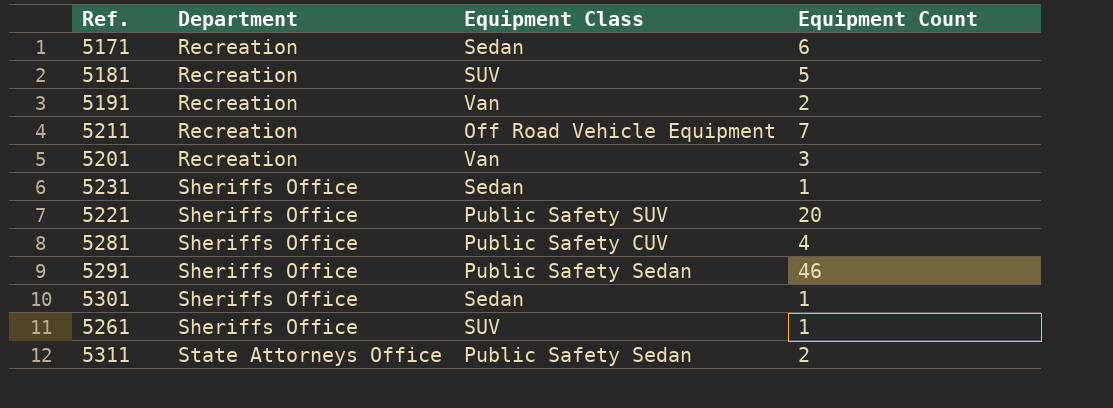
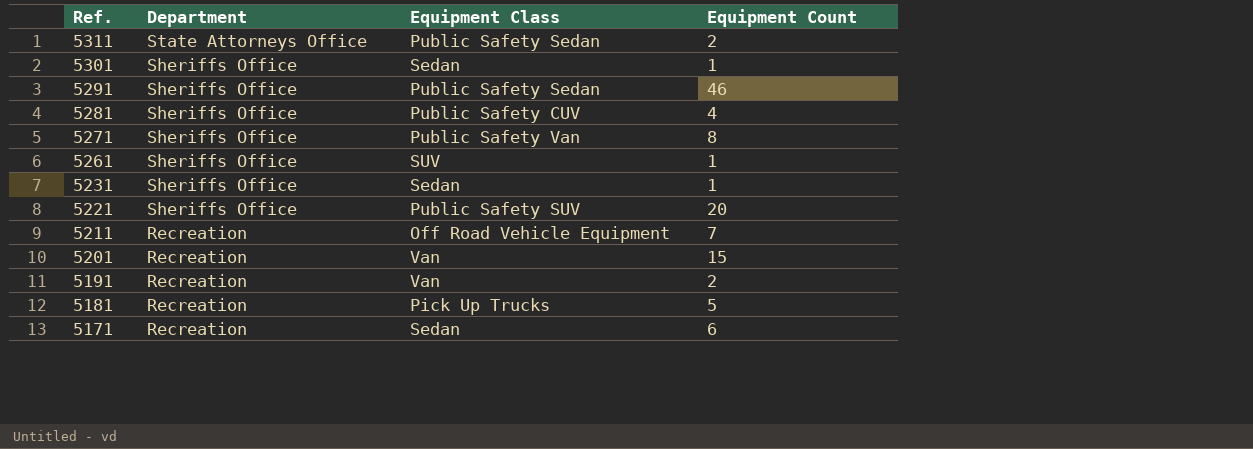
row order: Department ascending -> Ref. descending
row 5271: none -> Sheriffs Office | Public Safety Van | 8
5201 | Equipment Count: 3 -> 15
5181 | Equipment Class: SUV -> Pick Up Trucks

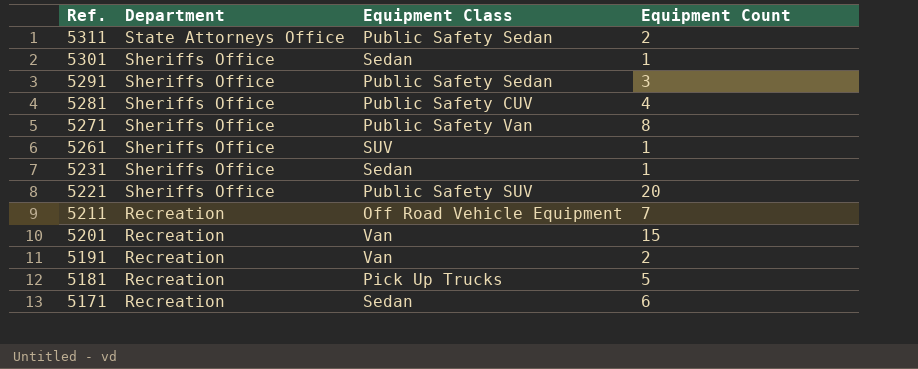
5291 | Equipment Count: 46 -> 3

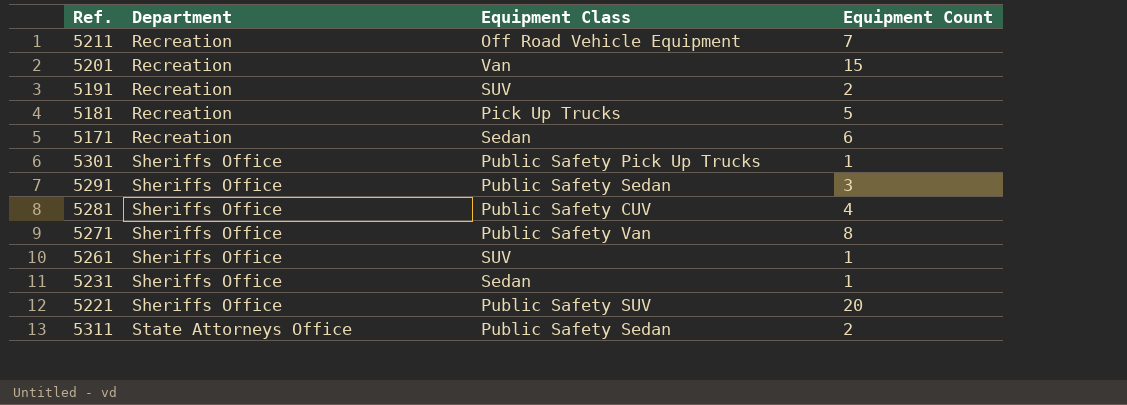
row order: Ref. descending -> Department ascending
5191 | Equipment Class: Van -> SUV
5301 | Equipment Class: Sedan -> Public Safety Pick Up Trucks

